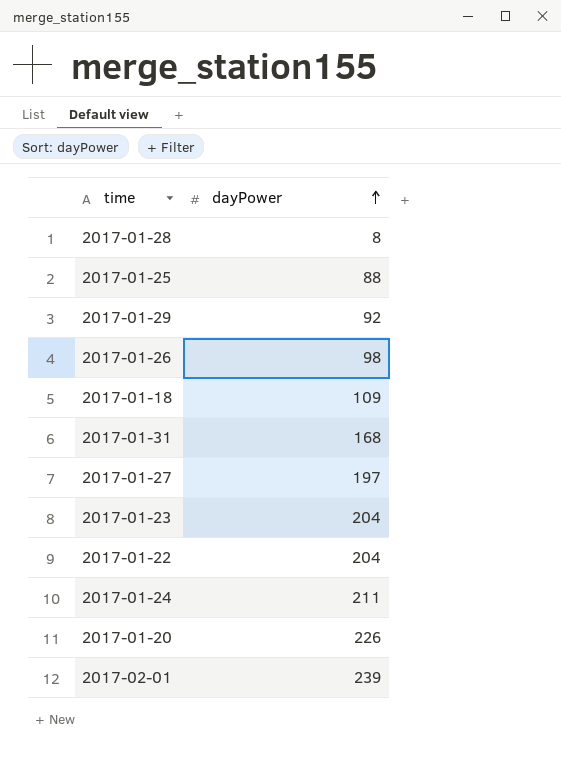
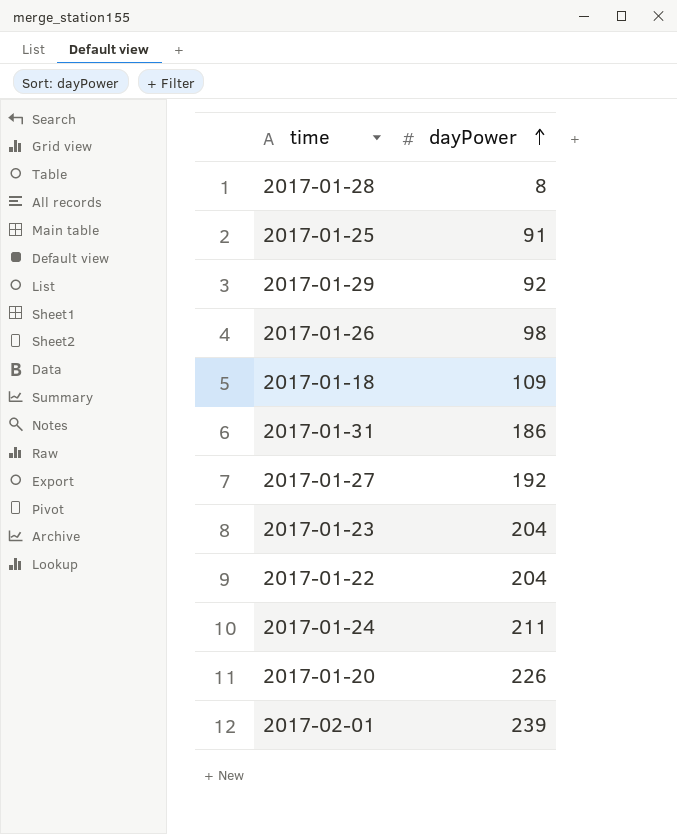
2017-01-25 | dayPower: 88 -> 91
2017-01-31 | dayPower: 168 -> 186
2017-01-27 | dayPower: 197 -> 192

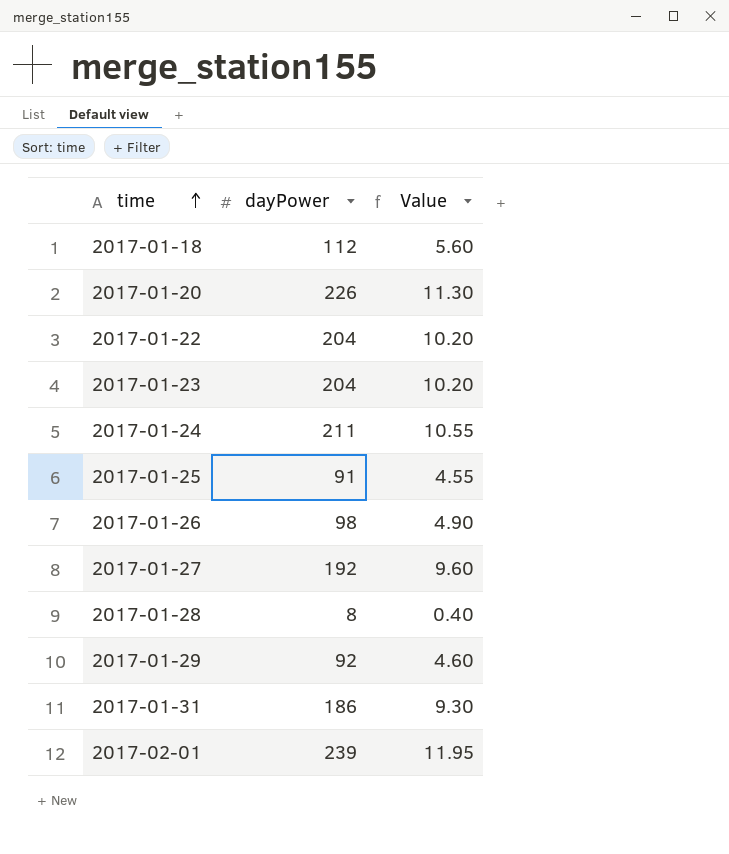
row order: dayPower ascending -> time ascending
column Value | formula: none -> [dayPower] * 0.05
2017-01-18 | dayPower: 109 -> 112

